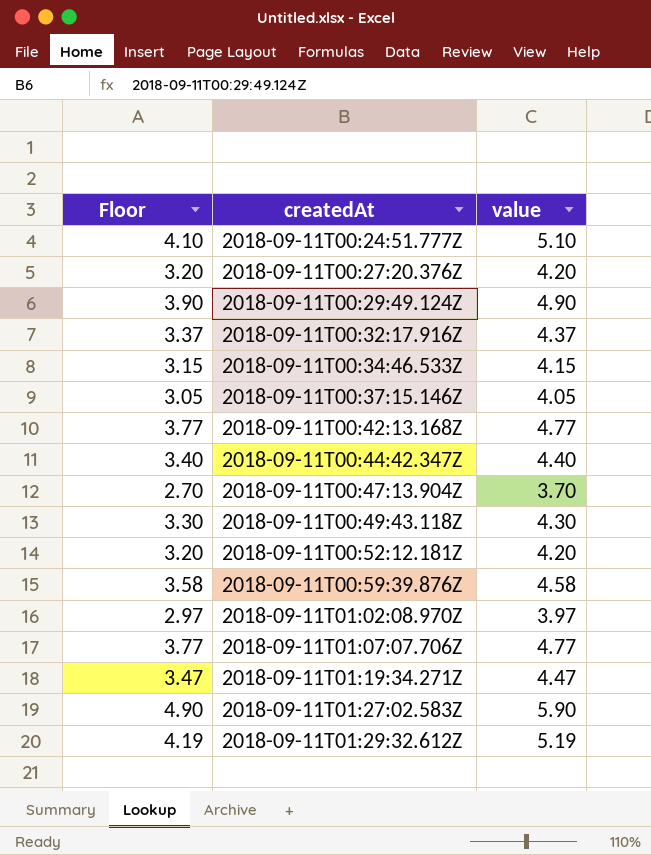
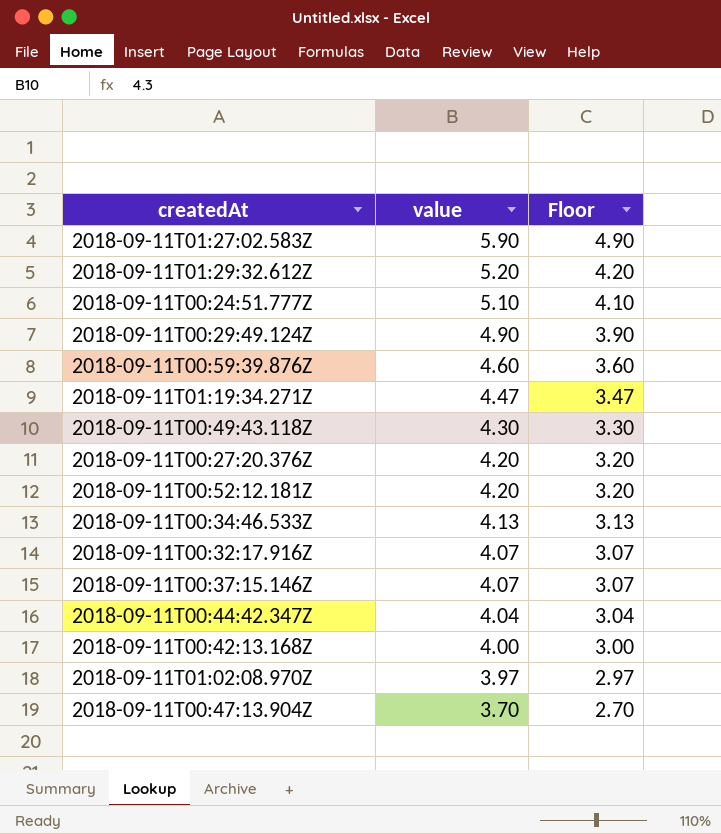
row order: createdAt ascending -> value descending
column Floor | position: 1 -> 3
row 2018-09-11T01:07:07.706Z: 3.77 | 4.77 -> none
2018-09-11T01:29:32.612Z | value: 5.19 -> 5.20
2018-09-11T01:29:32.612Z | Floor: 4.19 -> 4.20
2018-09-11T00:59:39.876Z | value: 4.58 -> 4.60
2018-09-11T00:59:39.876Z | Floor: 3.58 -> 3.60
2018-09-11T00:34:46.533Z | value: 4.15 -> 4.13
2018-09-11T00:34:46.533Z | Floor: 3.15 -> 3.13
2018-09-11T00:32:17.916Z | value: 4.37 -> 4.07
2018-09-11T00:32:17.916Z | Floor: 3.37 -> 3.07
2018-09-11T00:37:15.146Z | value: 4.05 -> 4.07
2018-09-11T00:37:15.146Z | Floor: 3.05 -> 3.07
2018-09-11T00:44:42.347Z | value: 4.40 -> 4.04
2018-09-11T00:44:42.347Z | Floor: 3.40 -> 3.04
2018-09-11T00:42:13.168Z | value: 4.77 -> 4.00
2018-09-11T00:42:13.168Z | Floor: 3.77 -> 3.00

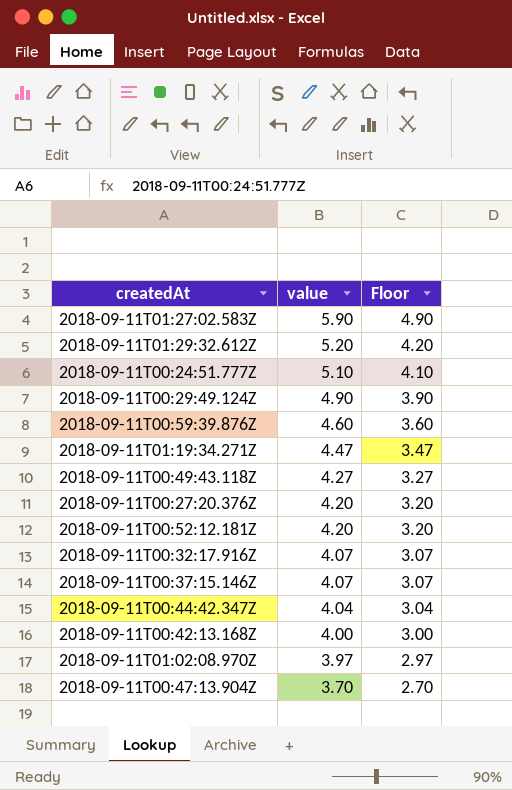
row 2018-09-11T00:34:46.533Z: 4.13 | 3.13 -> none
2018-09-11T00:49:43.118Z | value: 4.30 -> 4.27
2018-09-11T00:49:43.118Z | Floor: 3.30 -> 3.27

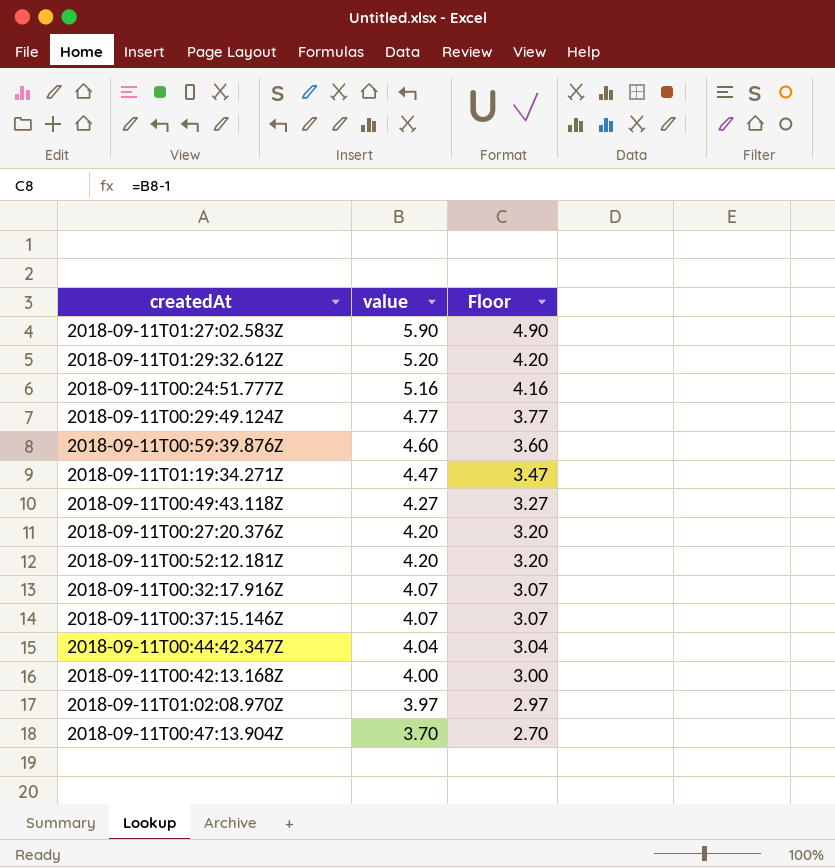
2018-09-11T00:24:51.777Z | value: 5.10 -> 5.16
2018-09-11T00:24:51.777Z | Floor: 4.10 -> 4.16
2018-09-11T00:29:49.124Z | value: 4.90 -> 4.77
2018-09-11T00:29:49.124Z | Floor: 3.90 -> 3.77

